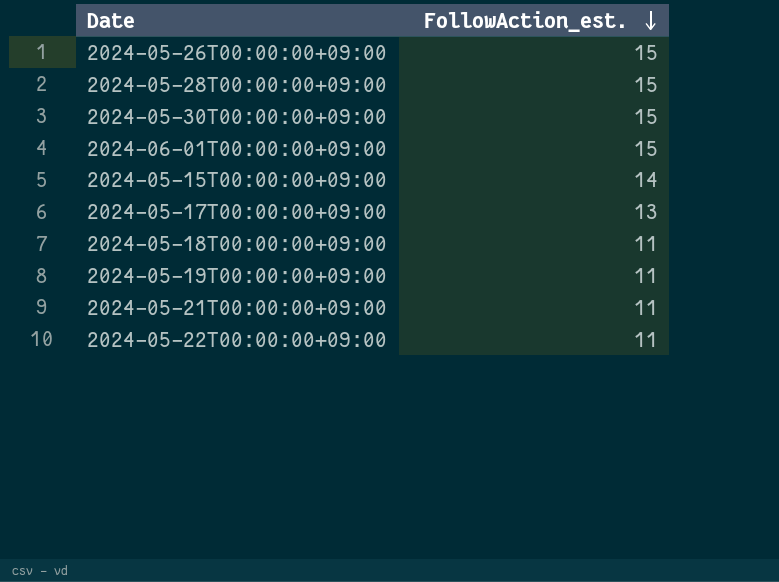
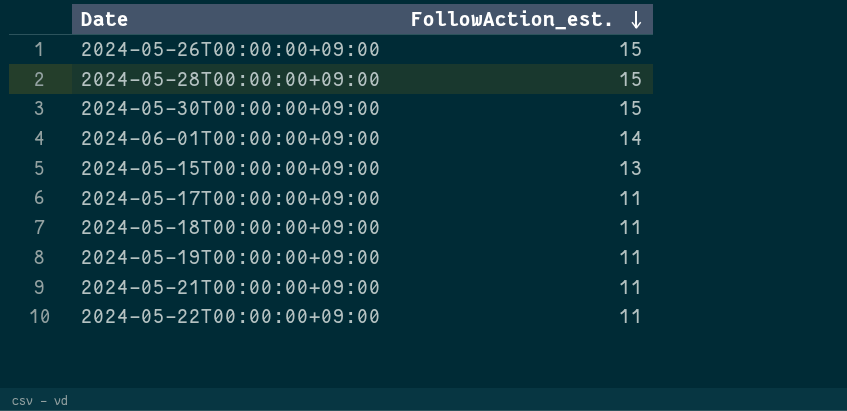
2024-06-01T00:00:00+09:00 | FollowAction_est.: 15 -> 14
2024-05-15T00:00:00+09:00 | FollowAction_est.: 14 -> 13
2024-05-17T00:00:00+09:00 | FollowAction_est.: 13 -> 11

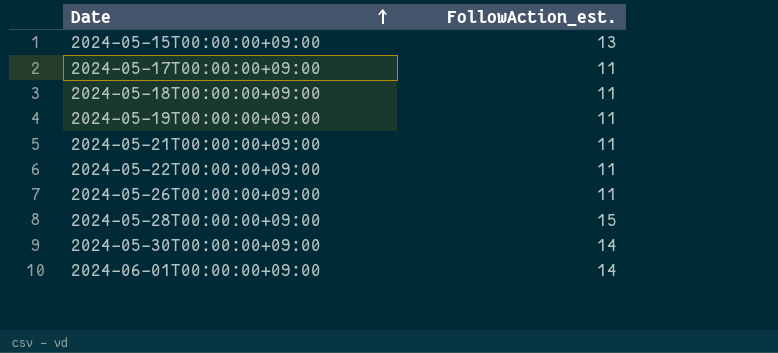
row order: FollowAction_est. descending -> Date ascending
2024-05-26T00:00:00+09:00 | FollowAction_est.: 15 -> 11
2024-05-30T00:00:00+09:00 | FollowAction_est.: 15 -> 14

